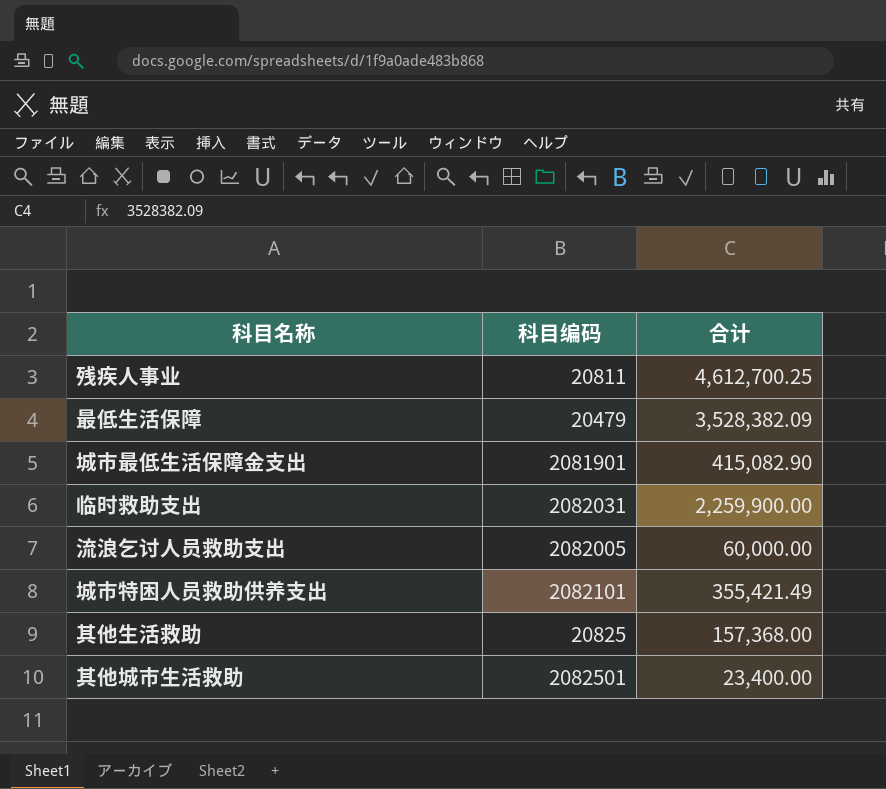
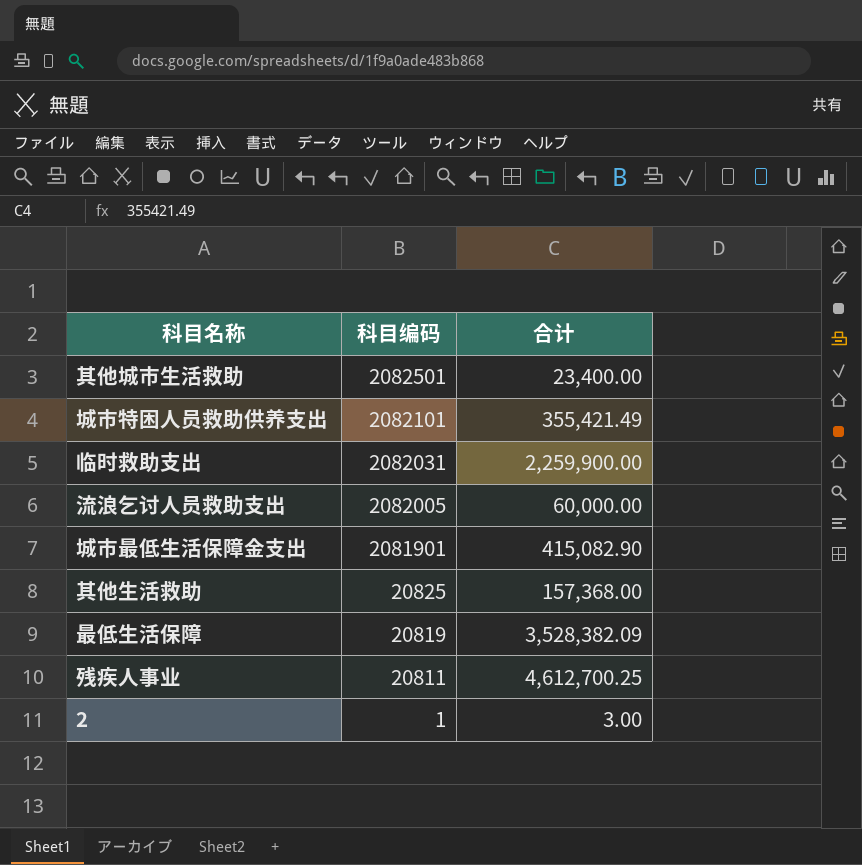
row order: none -> 科目编码 descending
最低生活保障 | 科目编码: 20479 -> 20819
row 2: none -> 1 | 3.00

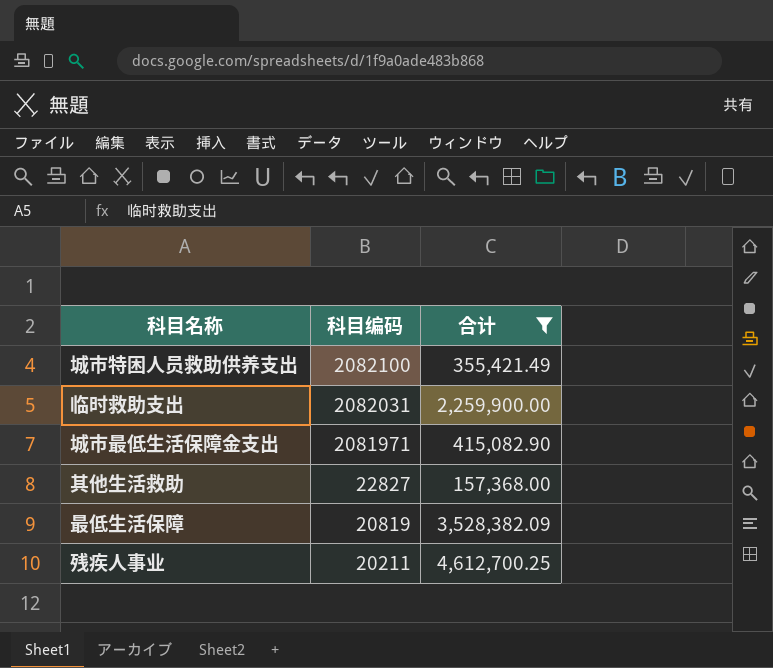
filter: none -> 合计 >= 157,368.00
城市特困人员救助供养支出 | 科目编码: 2082101 -> 2082100
城市最低生活保障金支出 | 科目编码: 2081901 -> 2081971
其他生活救助 | 科目编码: 20825 -> 22827
残疾人事业 | 科目编码: 20811 -> 20211

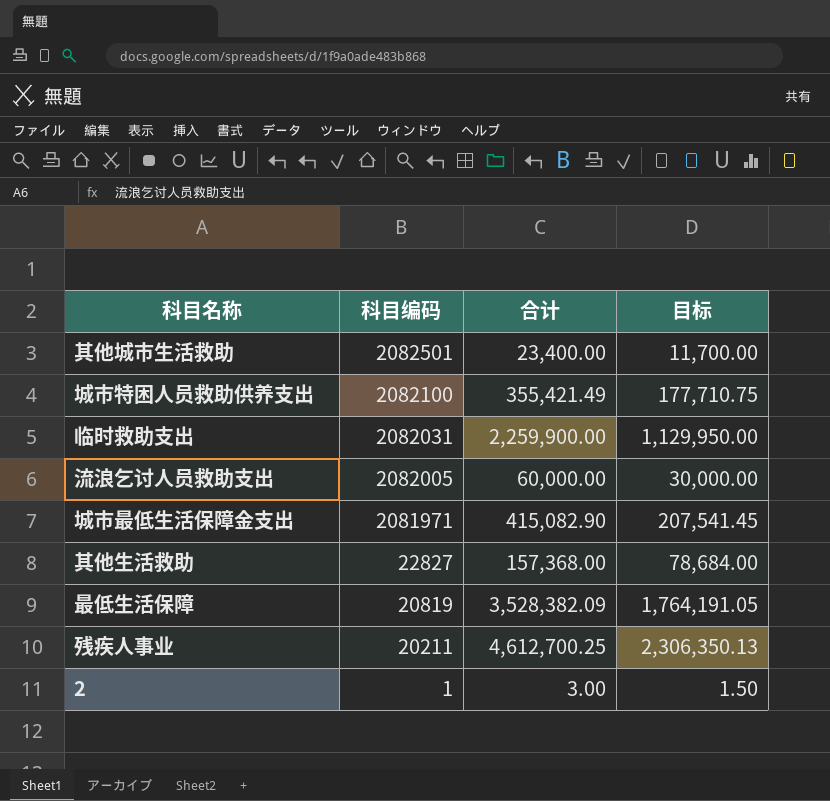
filter: 合计 >= 157,368.00 -> none
column 目标 | formula: none -> [合计] * 0.5

